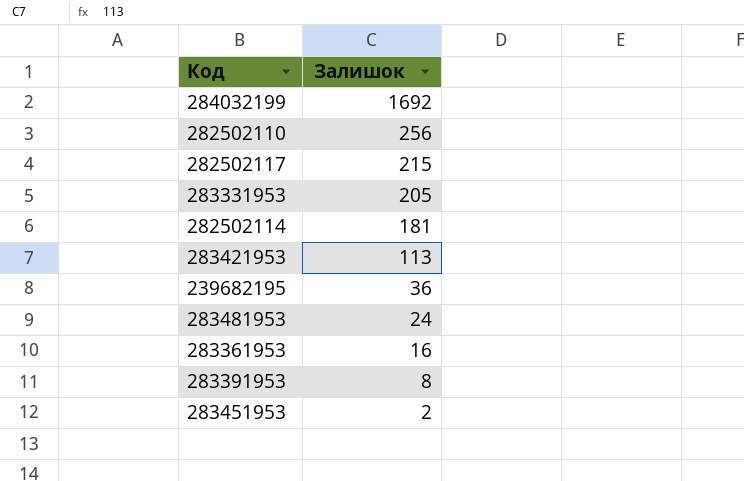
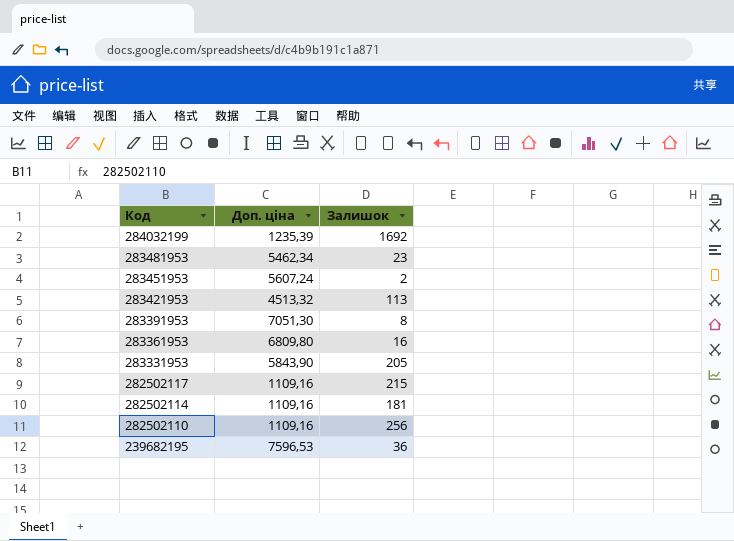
row order: Залишок descending -> Код descending
column Доп. ціна | position: none -> 2
283481953 | Залишок: 24 -> 23

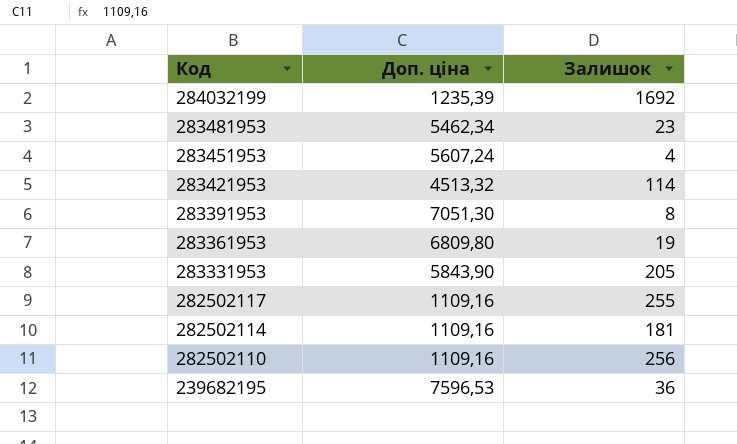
283451953 | Залишок: 2 -> 4
283421953 | Залишок: 113 -> 114
283361953 | Залишок: 16 -> 19
282502117 | Залишок: 215 -> 255

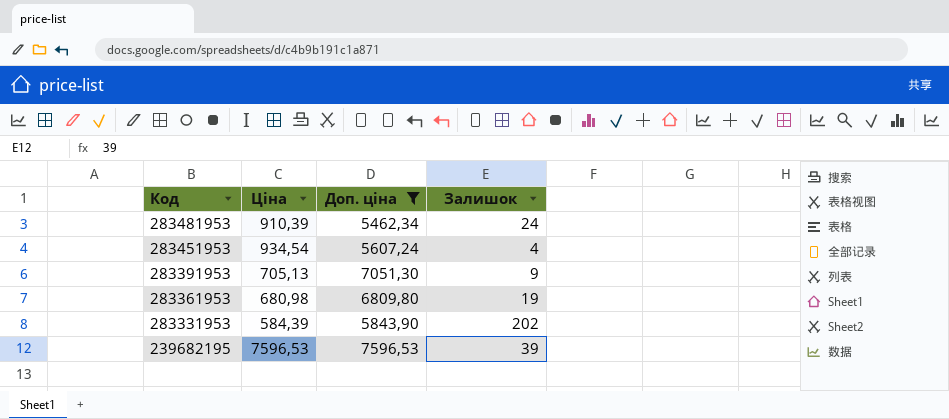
filter: none -> Доп. ціна >= 5462,34
column Ціна | position: none -> 2
283481953 | Залишок: 23 -> 24
283391953 | Залишок: 8 -> 9
283331953 | Залишок: 205 -> 202
239682195 | Залишок: 36 -> 39

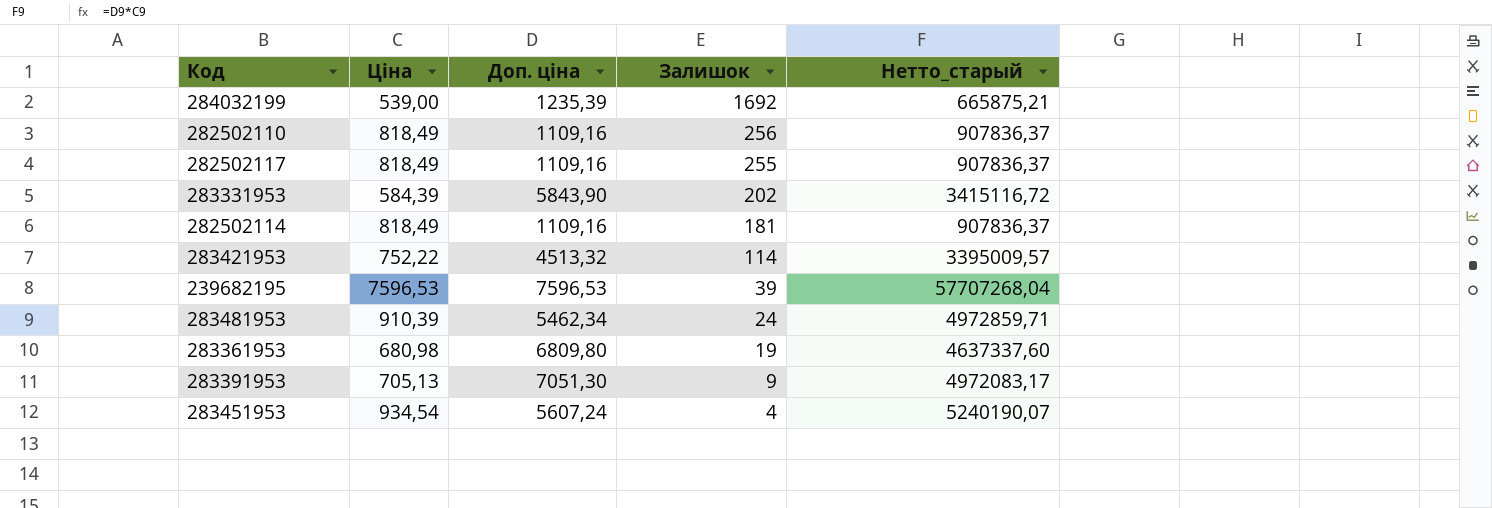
filter: Доп. ціна >= 5462,34 -> none
row order: Код descending -> Залишок descending
column Нетто_старый | formula: none -> [Ціна] * [Доп. ціна]

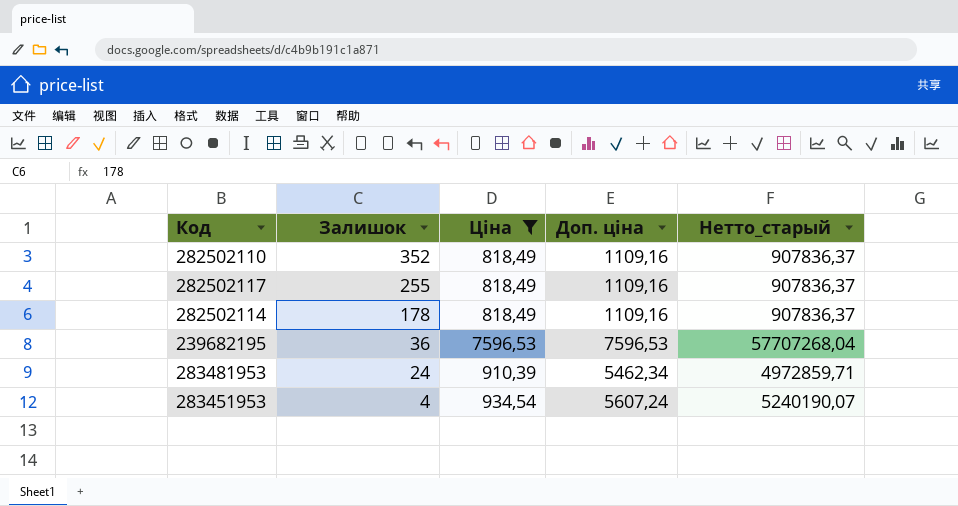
filter: none -> Ціна >= 818,49
column Залишок | position: 4 -> 2
282502110 | Залишок: 256 -> 352
282502114 | Залишок: 181 -> 178
239682195 | Залишок: 39 -> 36

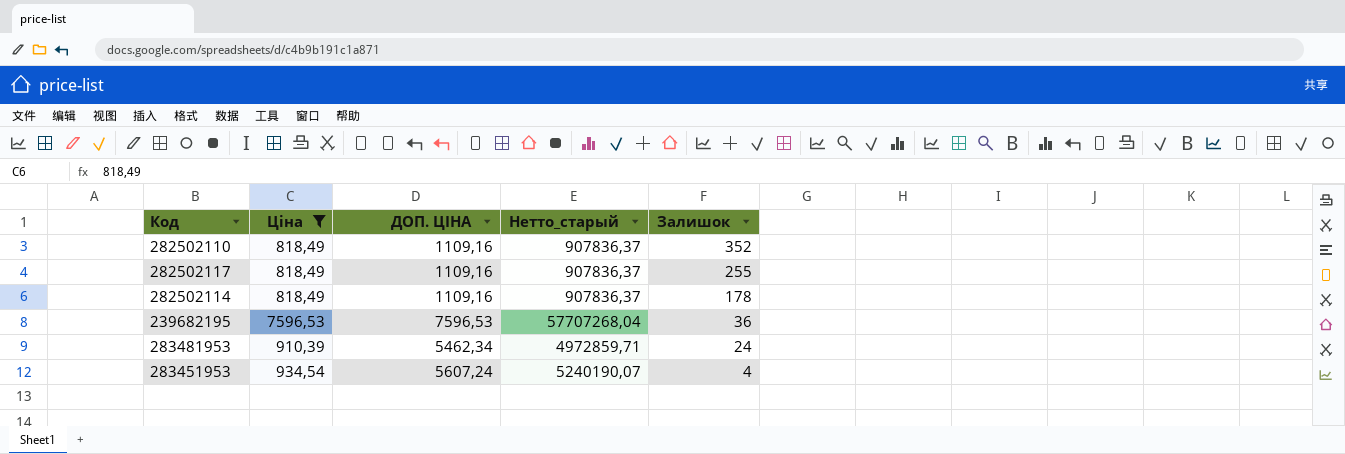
column name: Доп. ціна -> ДОП. ЦІНА
column Залишок | position: 2 -> 5

